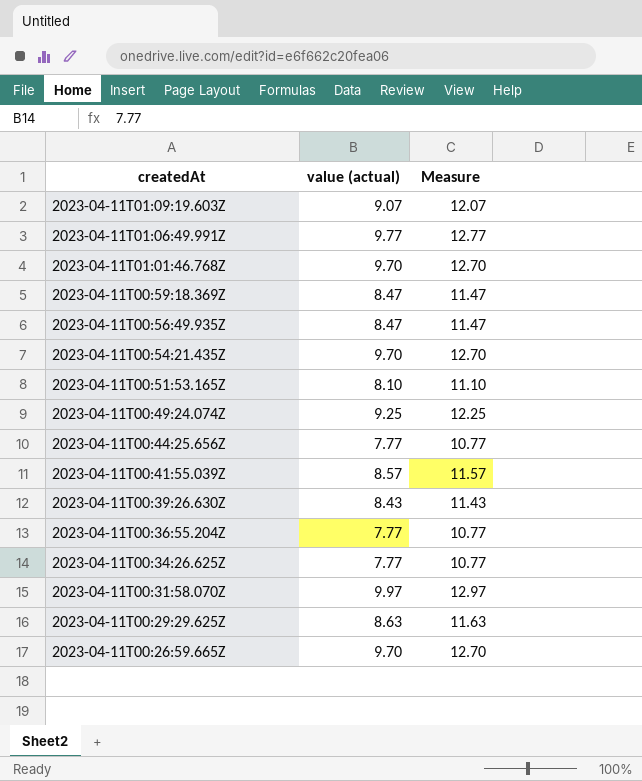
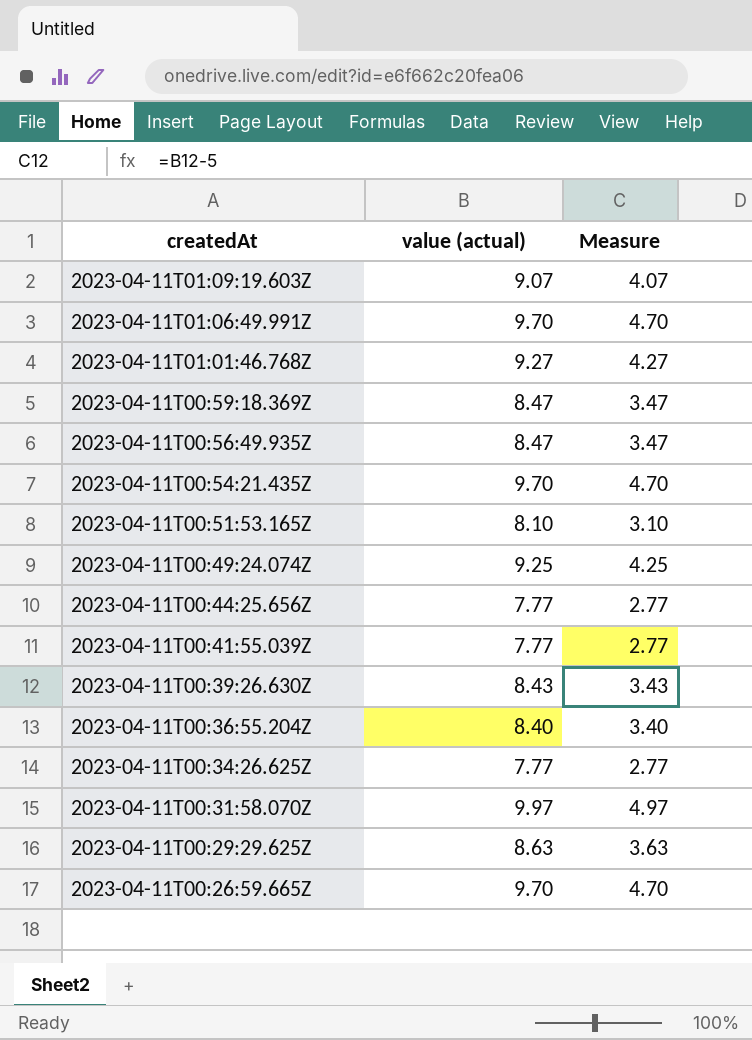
column Measure | formula: [value (actual)] + 3 -> [value (actual)] - 5
2023-04-11T01:06:49.991Z | value (actual): 9.77 -> 9.70
2023-04-11T01:01:46.768Z | value (actual): 9.70 -> 9.27
2023-04-11T00:41:55.039Z | value (actual): 8.57 -> 7.77
2023-04-11T00:36:55.204Z | value (actual): 7.77 -> 8.40

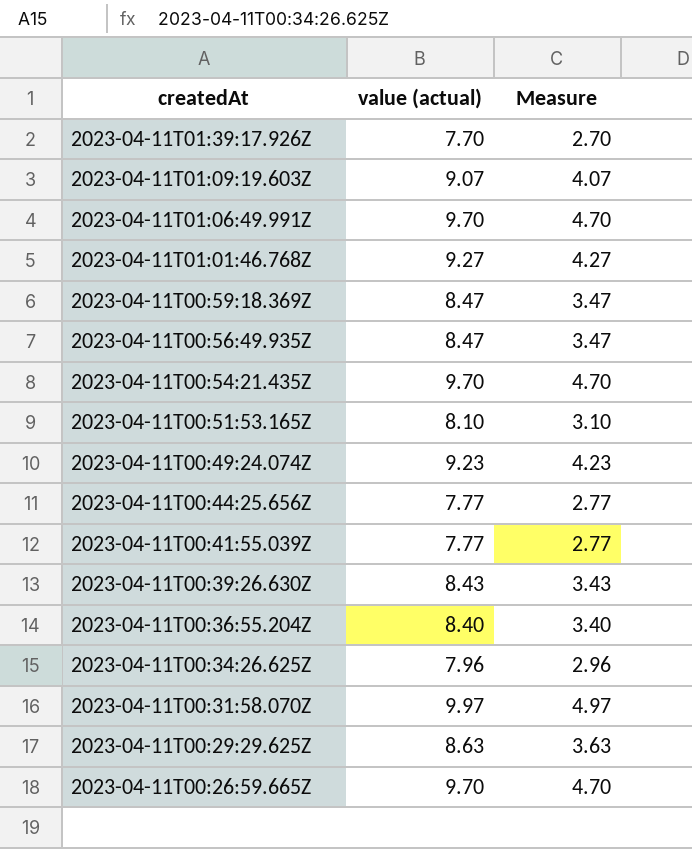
row 2023-04-11T01:39:17.926Z: none -> 7.70 | 2.70
2023-04-11T00:49:24.074Z | value (actual): 9.25 -> 9.23
2023-04-11T00:49:24.074Z | Measure: 4.25 -> 4.23
2023-04-11T00:34:26.625Z | value (actual): 7.77 -> 7.96
2023-04-11T00:34:26.625Z | Measure: 2.77 -> 2.96

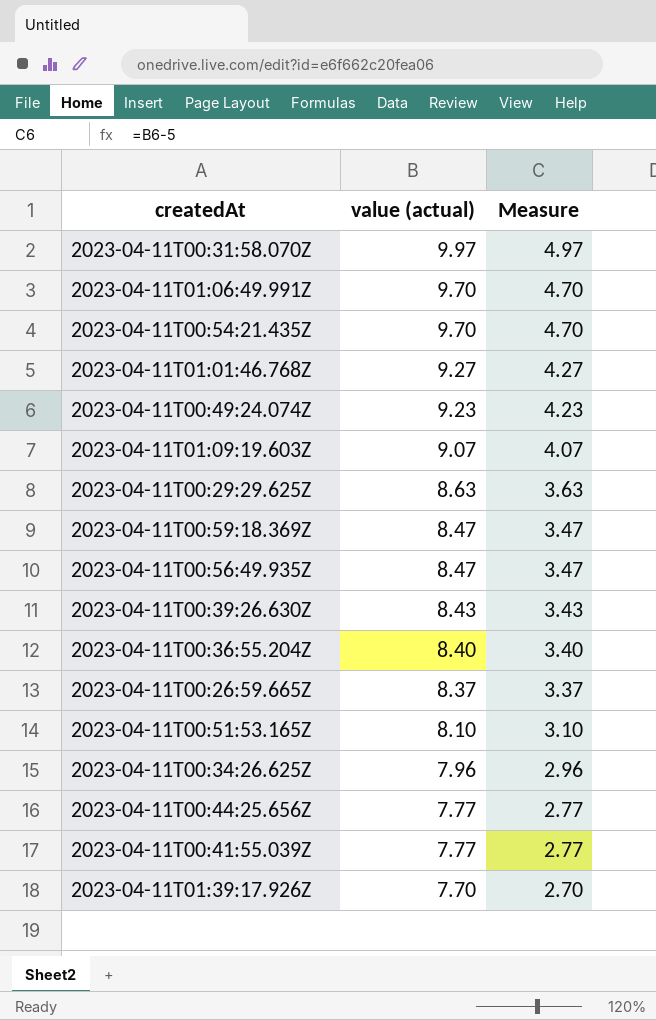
row order: createdAt descending -> value (actual) descending
2023-04-11T00:26:59.665Z | value (actual): 9.70 -> 8.37
2023-04-11T00:26:59.665Z | Measure: 4.70 -> 3.37

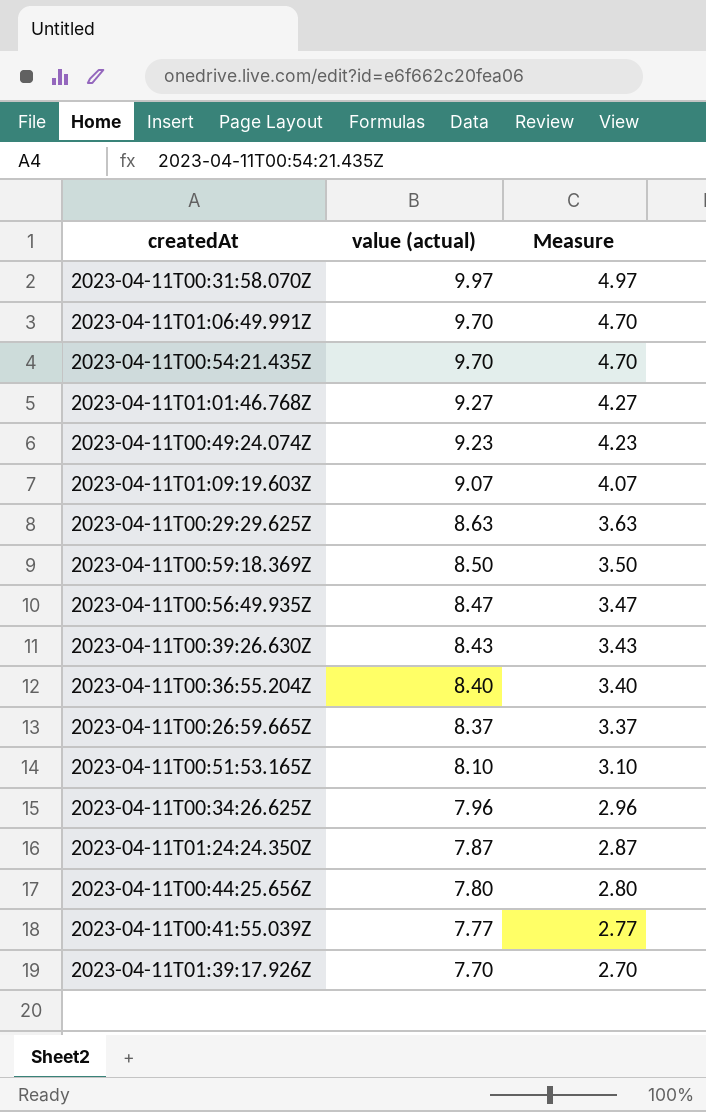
2023-04-11T00:59:18.369Z | value (actual): 8.47 -> 8.50
2023-04-11T00:59:18.369Z | Measure: 3.47 -> 3.50
row 2023-04-11T01:24:24.350Z: none -> 7.87 | 2.87
2023-04-11T00:44:25.656Z | value (actual): 7.77 -> 7.80
2023-04-11T00:44:25.656Z | Measure: 2.77 -> 2.80

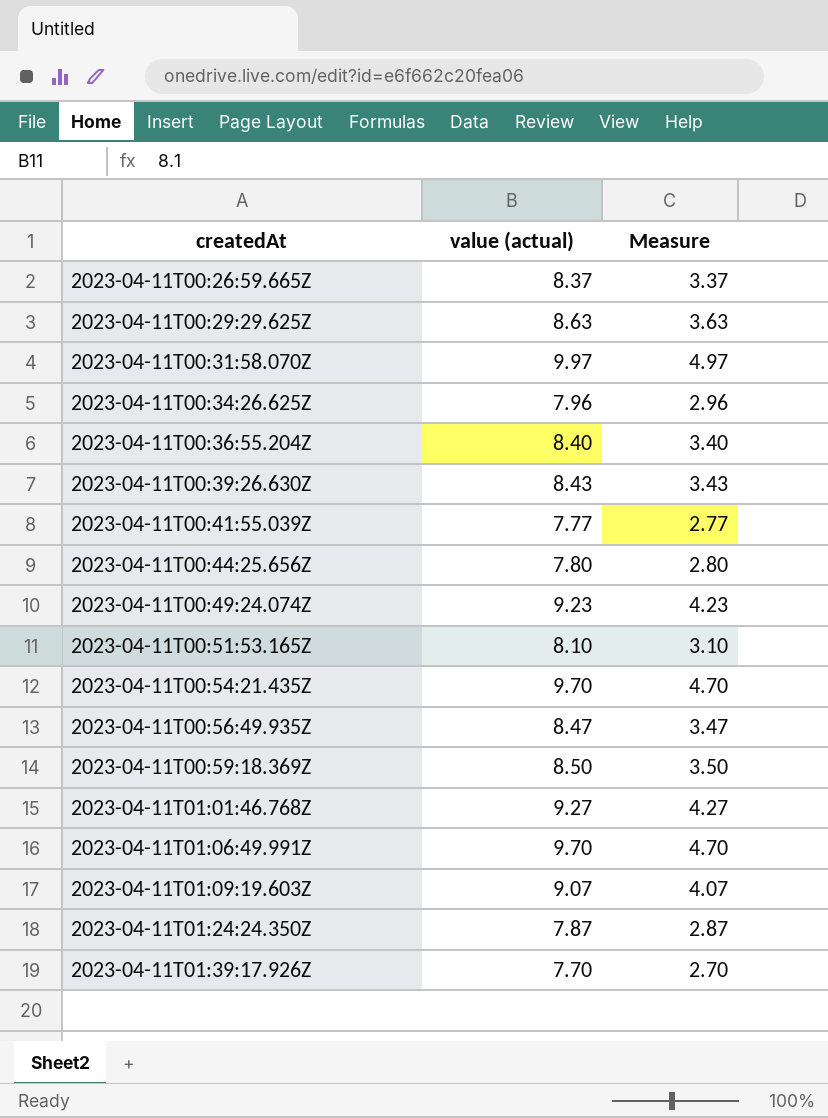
row order: value (actual) descending -> createdAt ascending

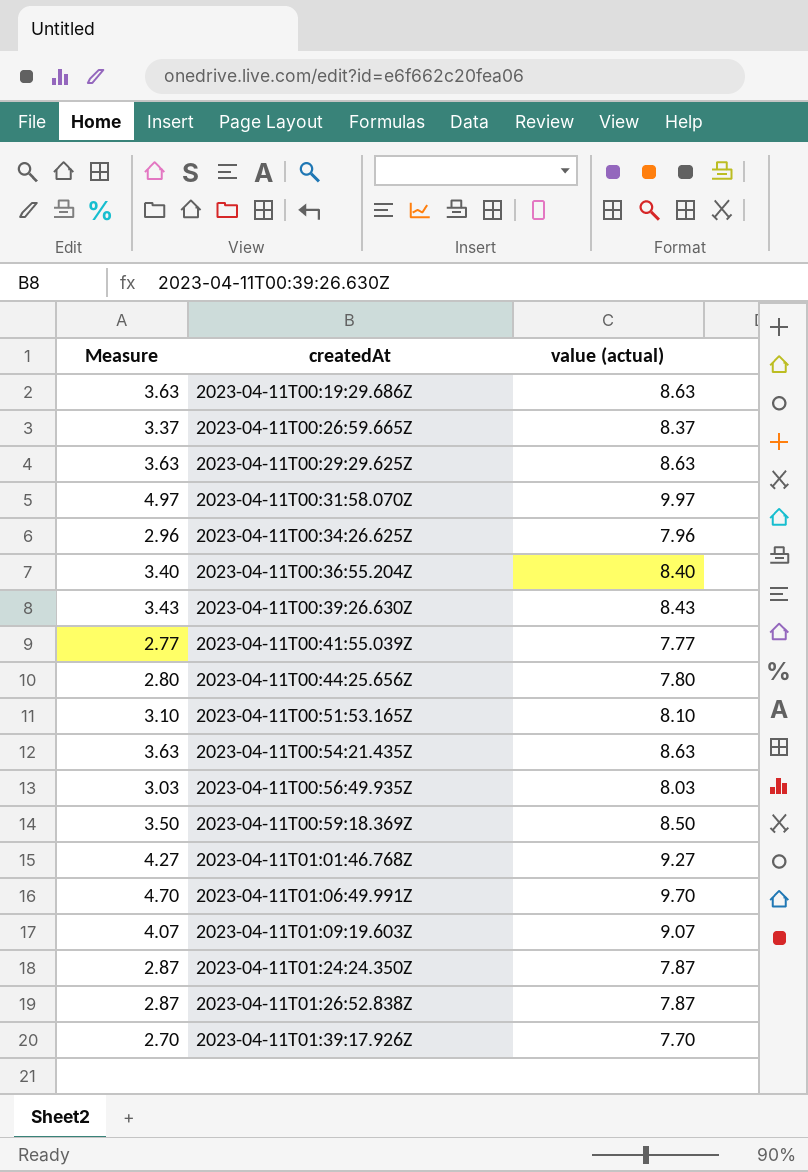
column Measure | position: 3 -> 1
row 2023-04-11T00:49:24.074Z: 9.23 | 4.23 -> none
row 2023-04-11T00:19:29.686Z: none -> 3.63 | 8.63
2023-04-11T00:54:21.435Z | Measure: 4.70 -> 3.63
2023-04-11T00:54:21.435Z | value (actual): 9.70 -> 8.63
2023-04-11T00:56:49.935Z | Measure: 3.47 -> 3.03
2023-04-11T00:56:49.935Z | value (actual): 8.47 -> 8.03
row 2023-04-11T01:26:52.838Z: none -> 2.87 | 7.87

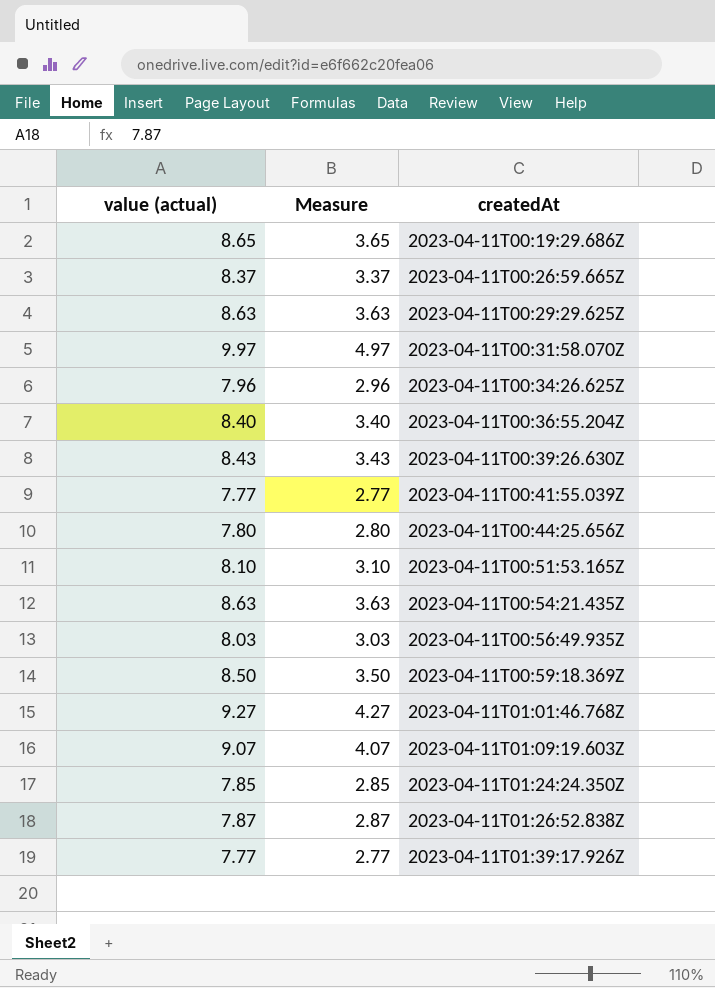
column value (actual) | position: 3 -> 1
row 2023-04-11T01:06:49.991Z: 4.70 | 9.70 -> none
2023-04-11T00:19:29.686Z | value (actual): 8.63 -> 8.65
2023-04-11T00:19:29.686Z | Measure: 3.63 -> 3.65
2023-04-11T01:24:24.350Z | value (actual): 7.87 -> 7.85
2023-04-11T01:24:24.350Z | Measure: 2.87 -> 2.85
2023-04-11T01:39:17.926Z | value (actual): 7.70 -> 7.77
2023-04-11T01:39:17.926Z | Measure: 2.70 -> 2.77

